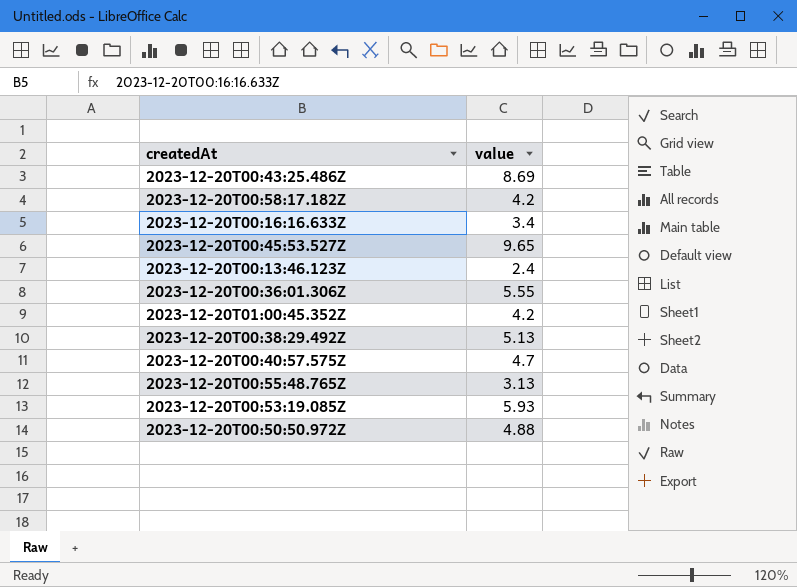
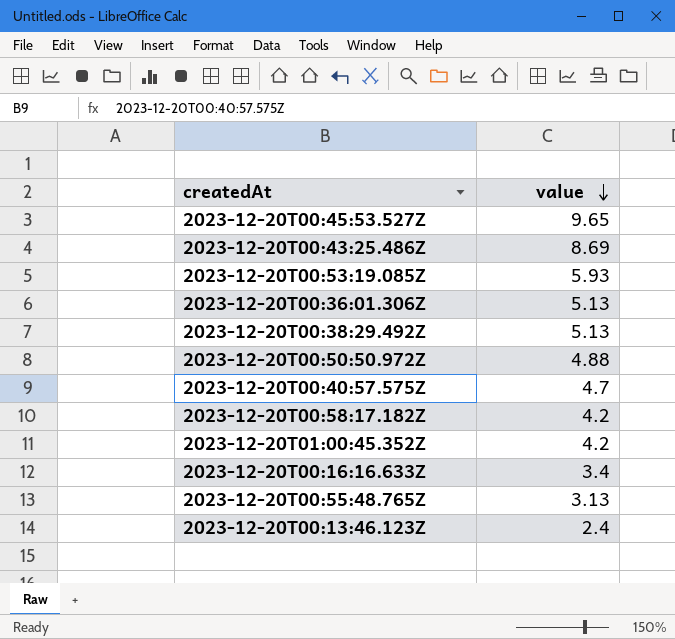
row order: none -> value descending
2023-12-20T00:36:01.306Z | value: 5.55 -> 5.13

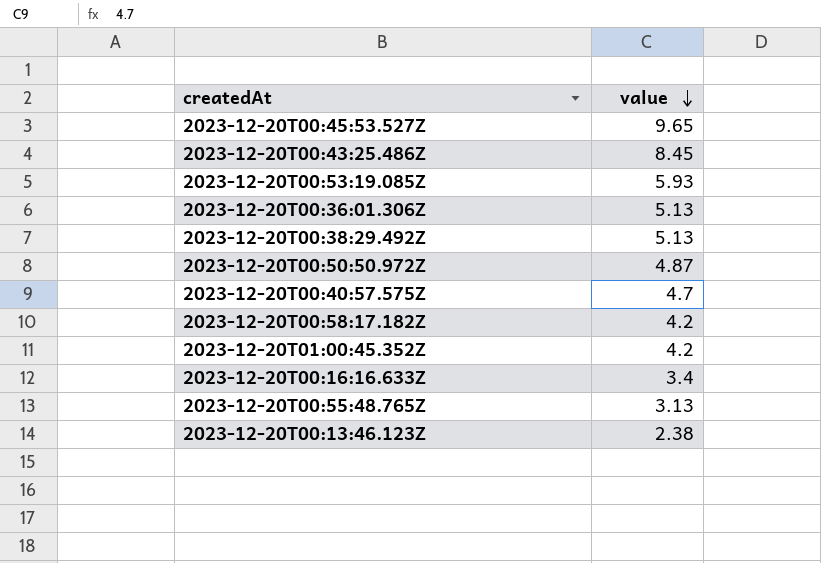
2023-12-20T00:43:25.486Z | value: 8.69 -> 8.45
2023-12-20T00:50:50.972Z | value: 4.88 -> 4.87
2023-12-20T00:13:46.123Z | value: 2.4 -> 2.38

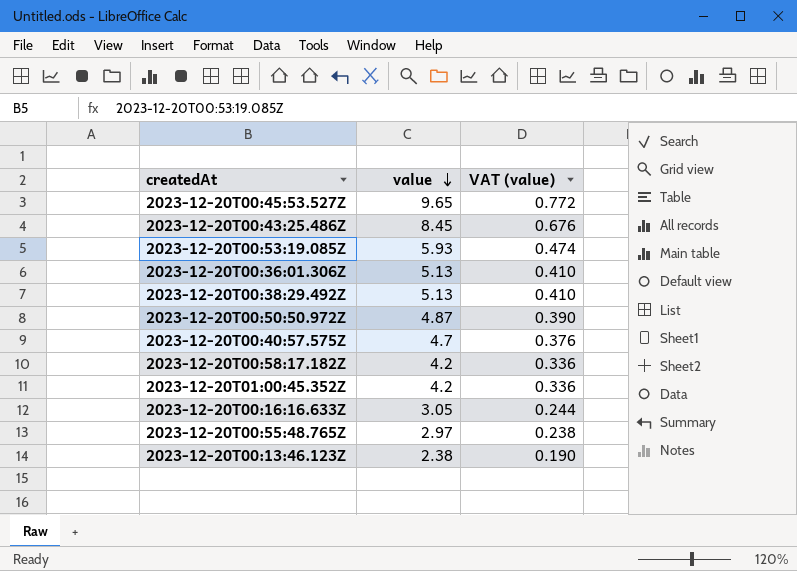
column VAT (value) | formula: none -> [value] * 0.08
2023-12-20T00:16:16.633Z | value: 3.4 -> 3.05
2023-12-20T00:55:48.765Z | value: 3.13 -> 2.97

